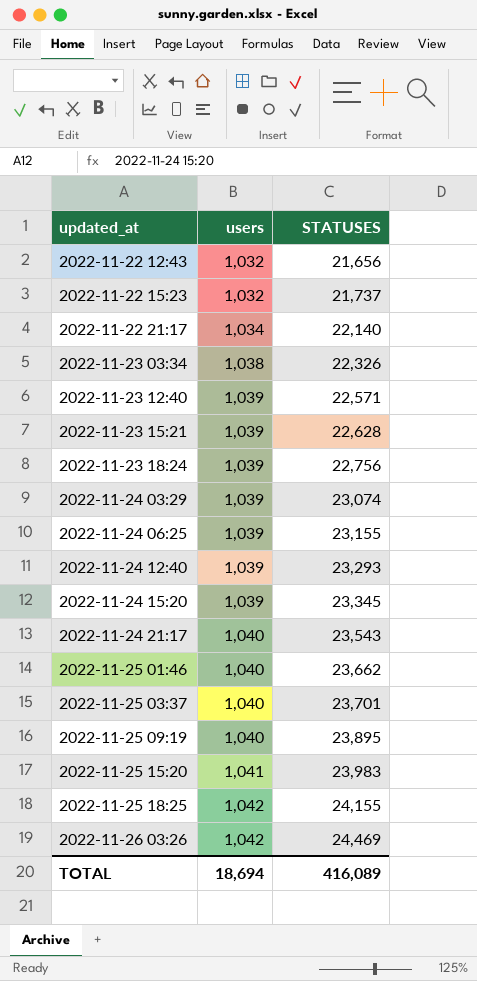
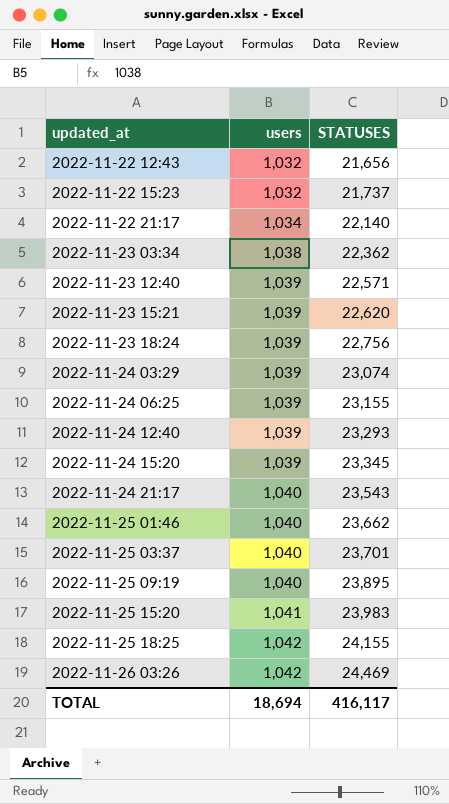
2022-11-23 03:34 | STATUSES: 22,326 -> 22,362
2022-11-23 15:21 | STATUSES: 22,628 -> 22,620
TOTAL | STATUSES: 416,089 -> 416,117

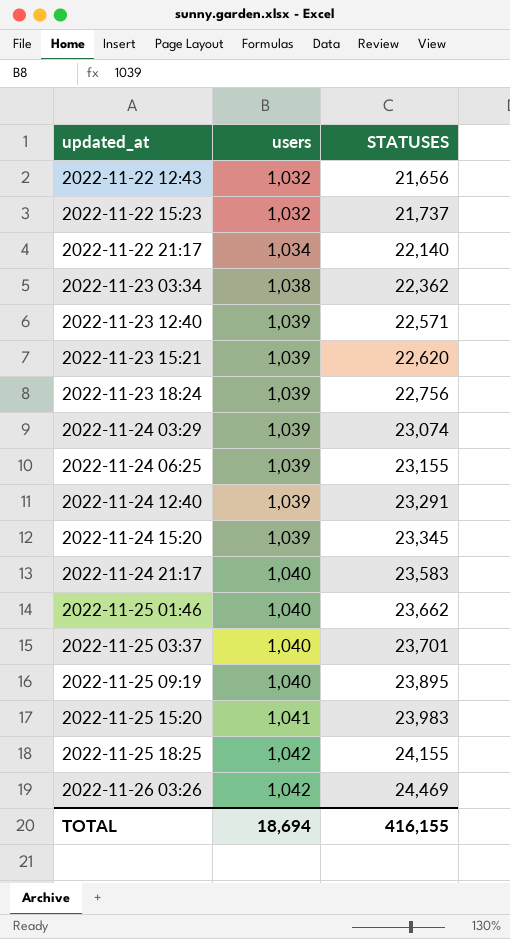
2022-11-24 12:40 | STATUSES: 23,293 -> 23,291
2022-11-24 21:17 | STATUSES: 23,543 -> 23,583
TOTAL | STATUSES: 416,117 -> 416,155

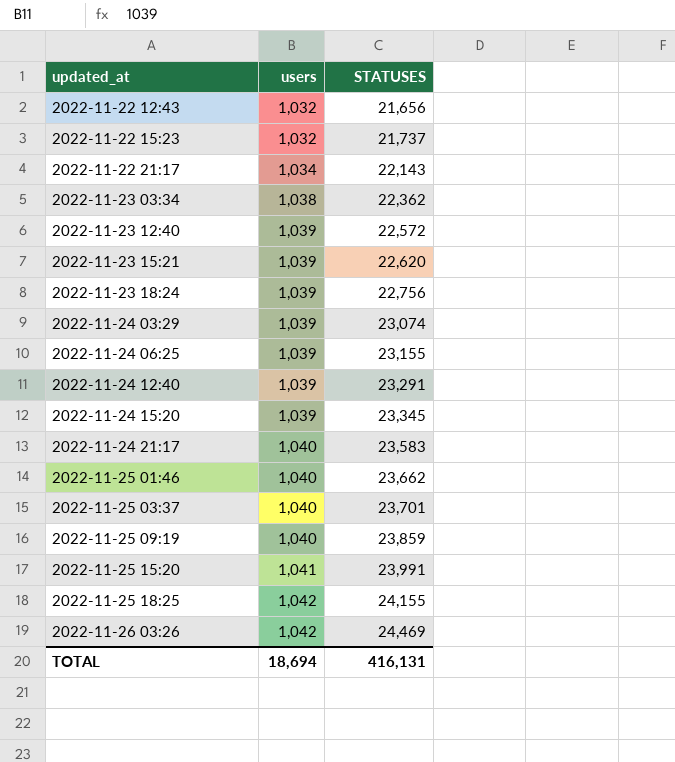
2022-11-22 21:17 | STATUSES: 22,140 -> 22,143
2022-11-23 12:40 | STATUSES: 22,571 -> 22,572
2022-11-25 09:19 | STATUSES: 23,895 -> 23,859
2022-11-25 15:20 | STATUSES: 23,983 -> 23,991
TOTAL | STATUSES: 416,155 -> 416,131

